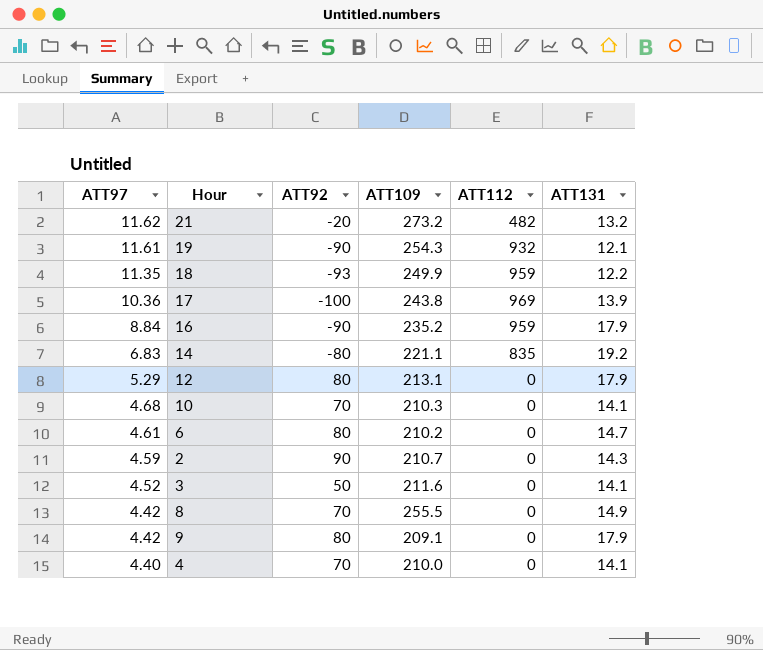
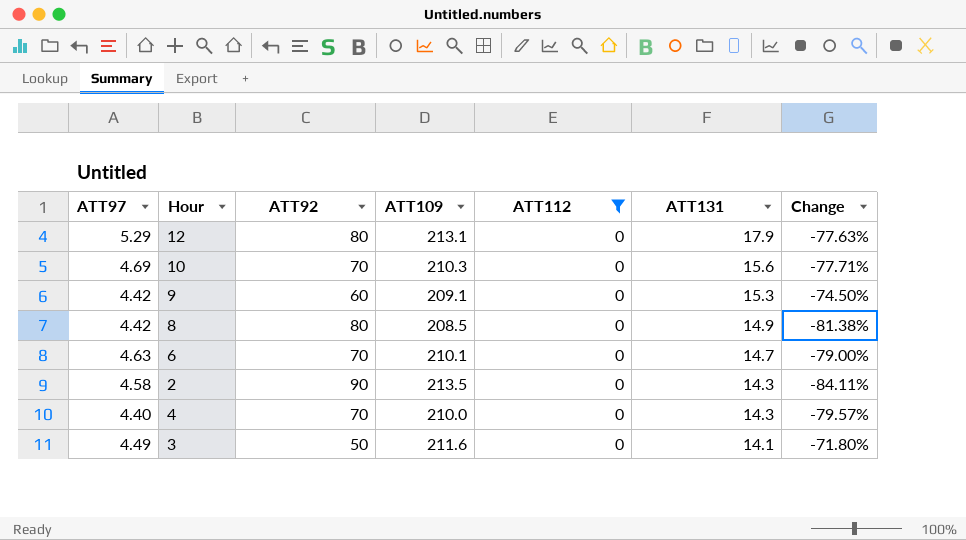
filter: none -> ATT112 = 0
row order: ATT97 descending -> ATT131 descending
column Change | formula: none -> ([ATT131] - [ATT92]) / [ATT92]
10 | ATT97: 4.68 -> 4.69
10 | ATT131: 14.1 -> 15.6
9 | ATT92: 80 -> 60
9 | ATT131: 17.9 -> 15.3
8 | ATT92: 70 -> 80
8 | ATT109: 255.5 -> 208.5
6 | ATT97: 4.61 -> 4.63
6 | ATT92: 80 -> 70
6 | ATT109: 210.2 -> 210.1
2 | ATT97: 4.59 -> 4.58
2 | ATT109: 210.7 -> 213.5
4 | ATT131: 14.1 -> 14.3
3 | ATT97: 4.52 -> 4.49

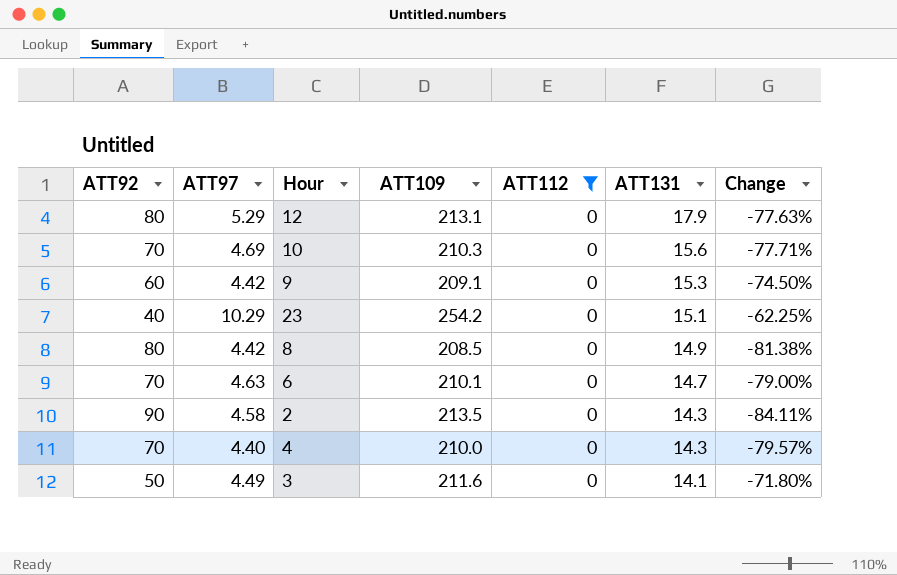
column ATT92 | position: 3 -> 1
row 23: none -> 40 | 10.29 | 254.2 | 0 | 15.1 | -62.25%

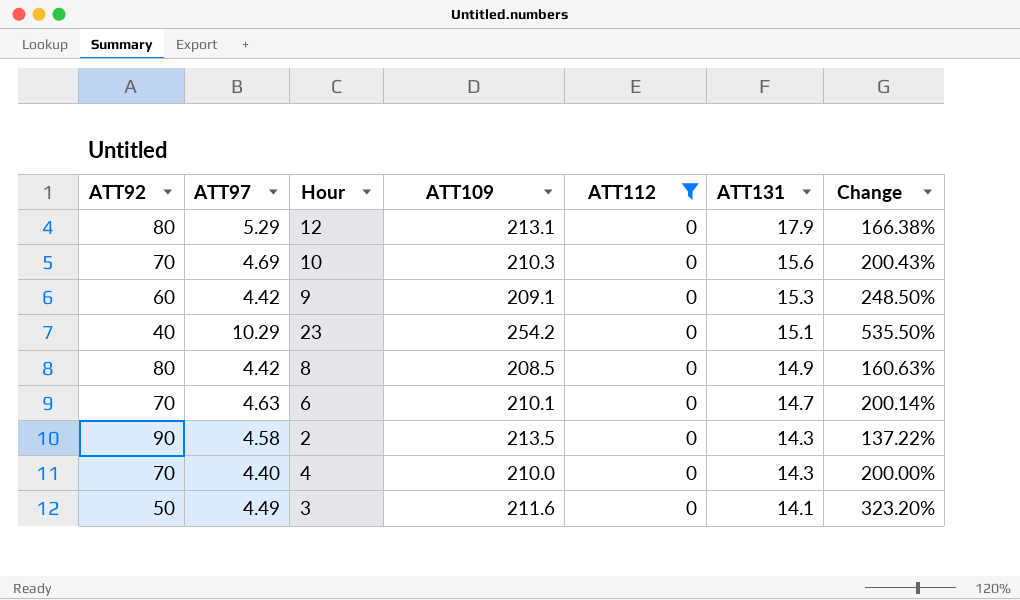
column Change | formula: ([ATT131] - [ATT92]) / [ATT92] -> ([ATT109] - [ATT92]) / [ATT92]

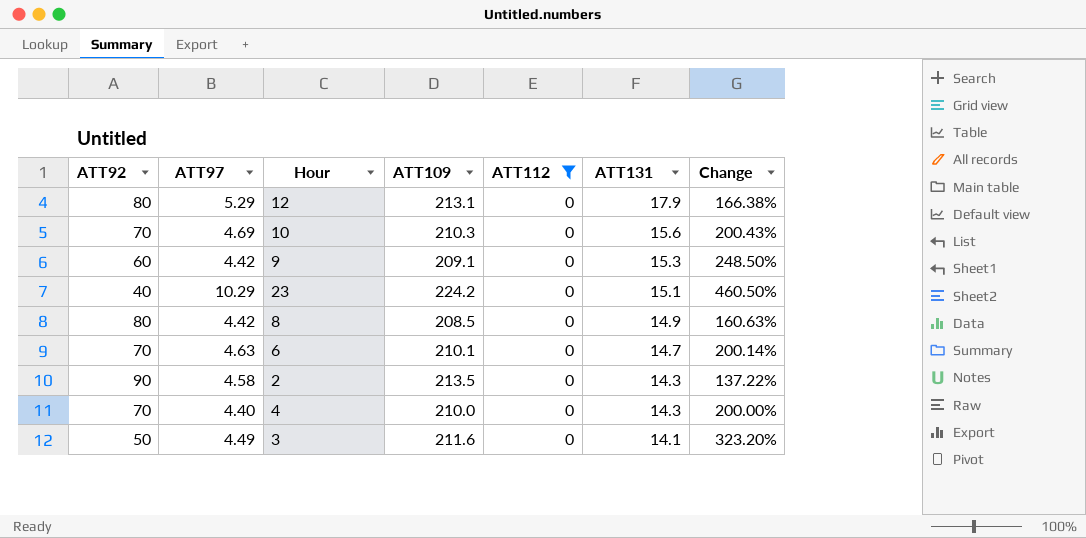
23 | ATT109: 254.2 -> 224.2
23 | Change: 535.50% -> 460.50%

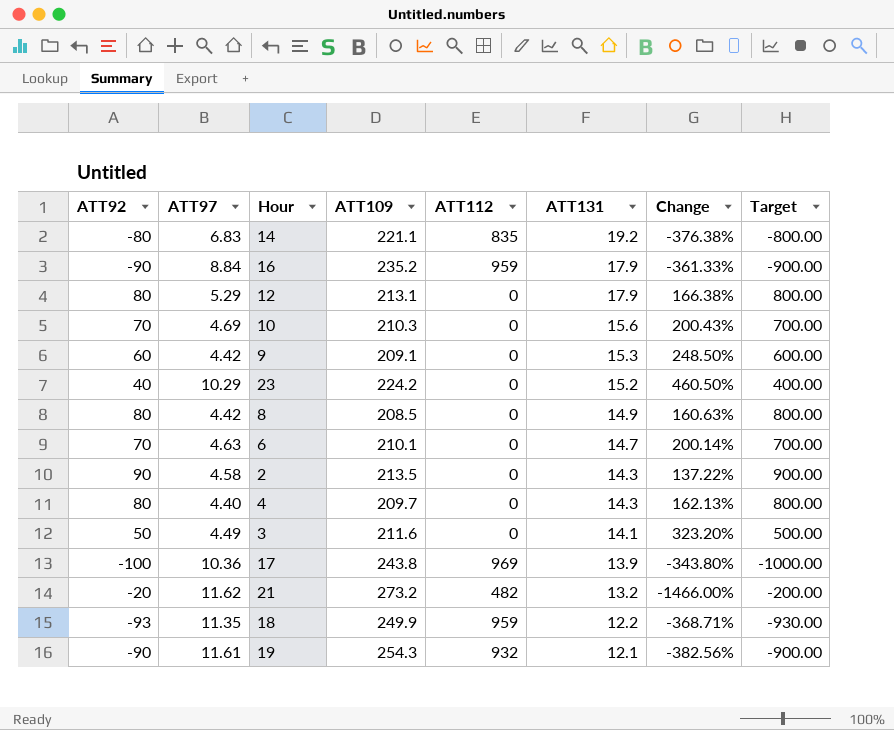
filter: ATT112 = 0 -> none
column Target | formula: none -> [ATT92] * 10
23 | ATT131: 15.1 -> 15.2
4 | ATT92: 70 -> 80
4 | ATT109: 210.0 -> 209.7
4 | Change: 200.00% -> 162.13%

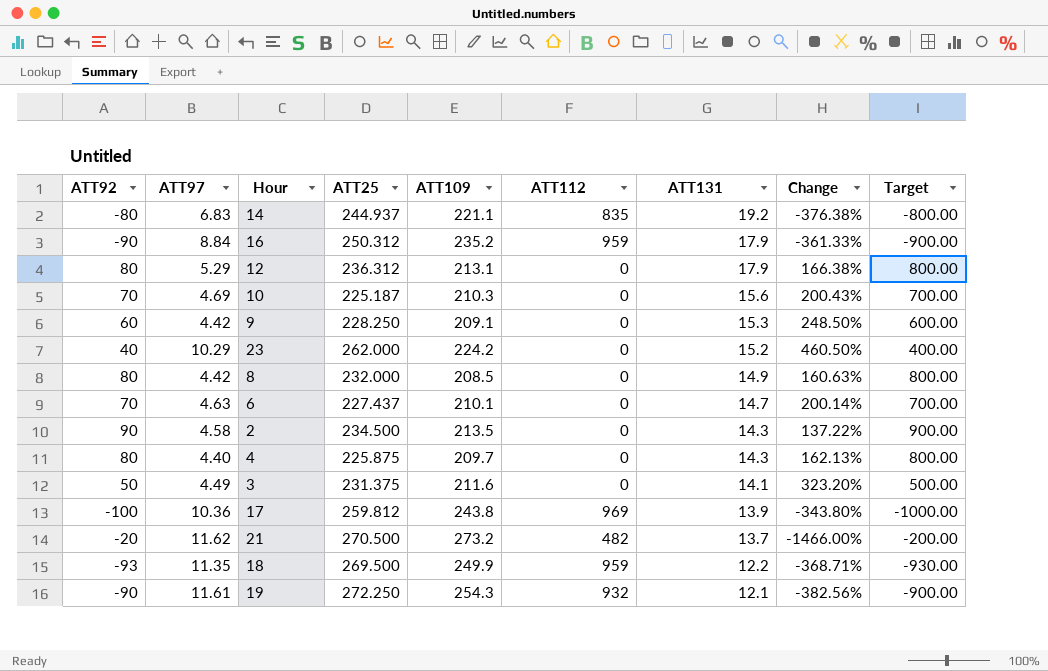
column ATT25 | position: none -> 4
21 | ATT131: 13.2 -> 13.7

